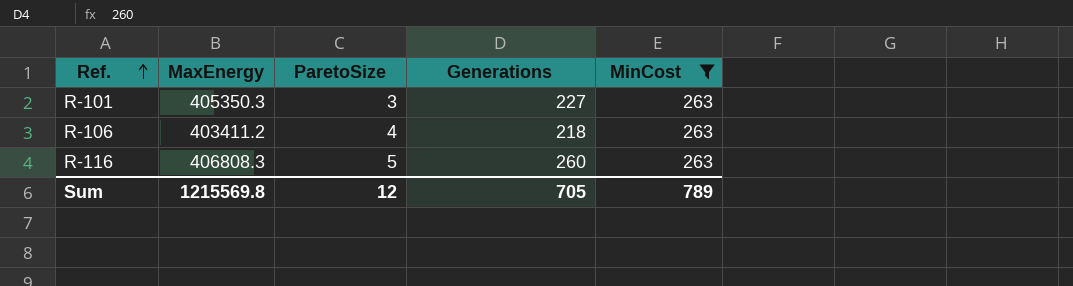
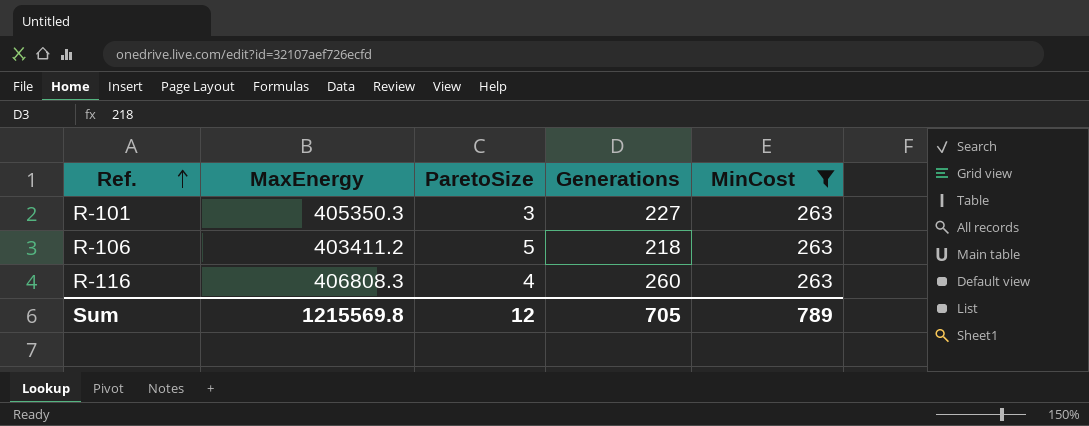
R-106 | ParetoSize: 4 -> 5
R-116 | ParetoSize: 5 -> 4

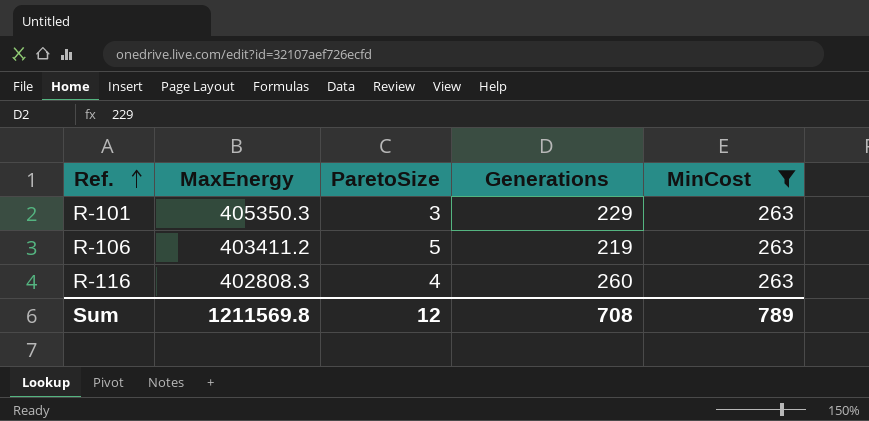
R-101 | Generations: 227 -> 229
R-106 | Generations: 218 -> 219
R-116 | MaxEnergy: 406808.3 -> 402808.3
Sum | MaxEnergy: 1215569.8 -> 1211569.8
Sum | Generations: 705 -> 708

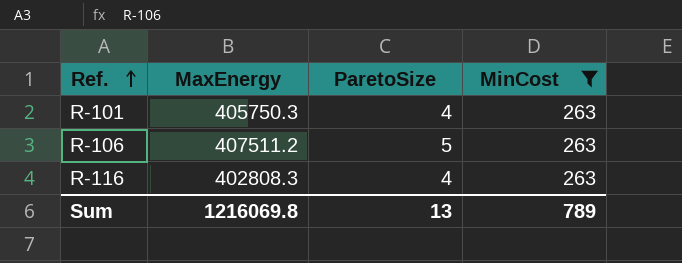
column Generations | position: 4 -> none
R-101 | MaxEnergy: 405350.3 -> 405750.3
R-101 | ParetoSize: 3 -> 4
R-106 | MaxEnergy: 403411.2 -> 407511.2
Sum | MaxEnergy: 1211569.8 -> 1216069.8
Sum | ParetoSize: 12 -> 13

